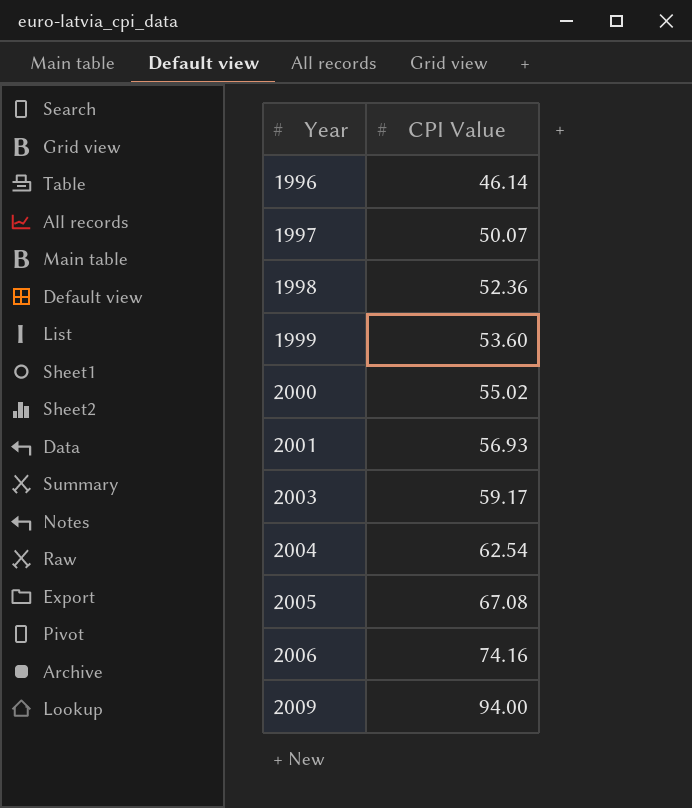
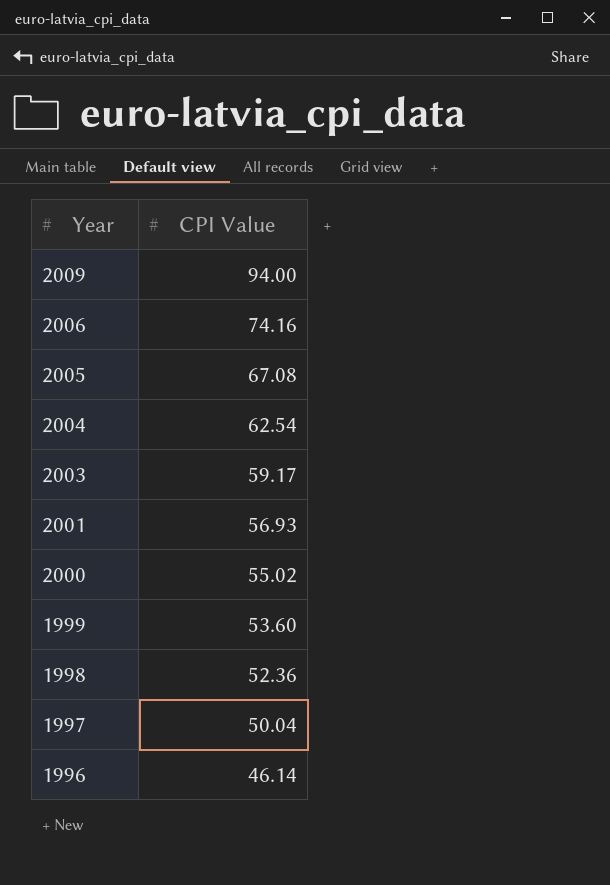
row order: Year ascending -> Year descending
1997 | CPI Value: 50.07 -> 50.04

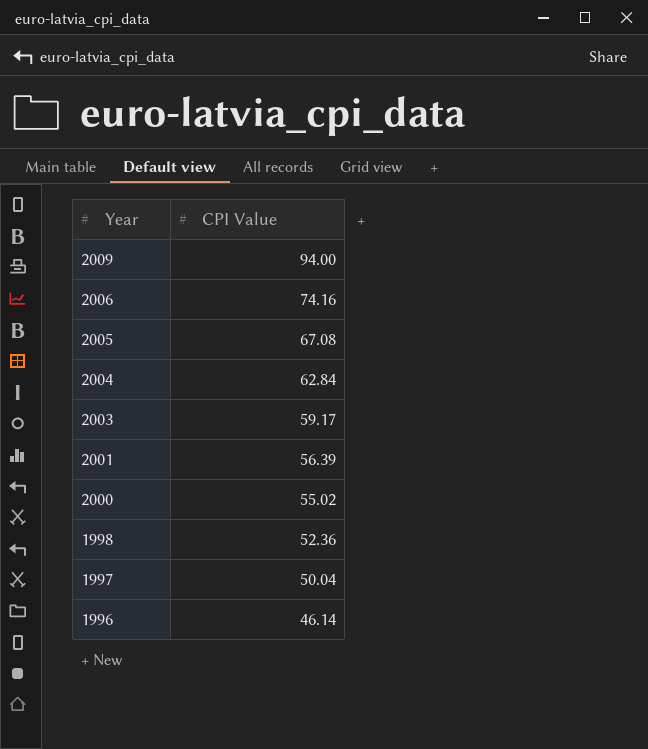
row 1999: 53.60 -> none
2004 | CPI Value: 62.54 -> 62.84
2001 | CPI Value: 56.93 -> 56.39

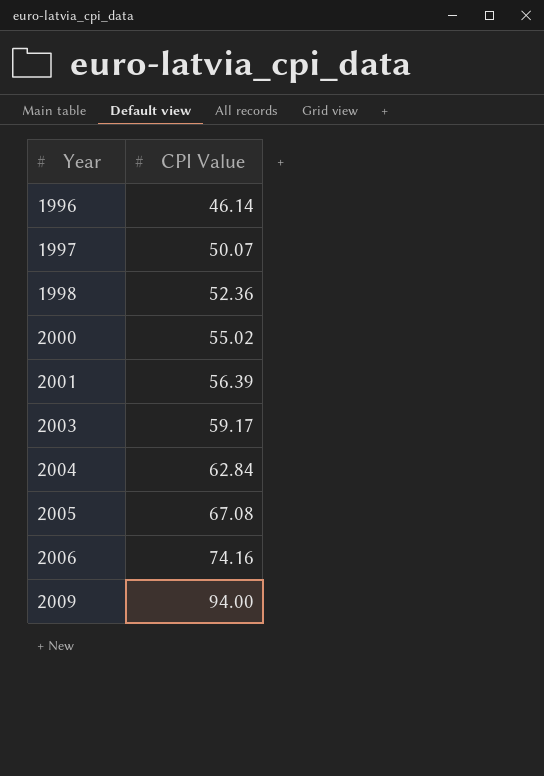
row order: Year descending -> Year ascending
1997 | CPI Value: 50.04 -> 50.07

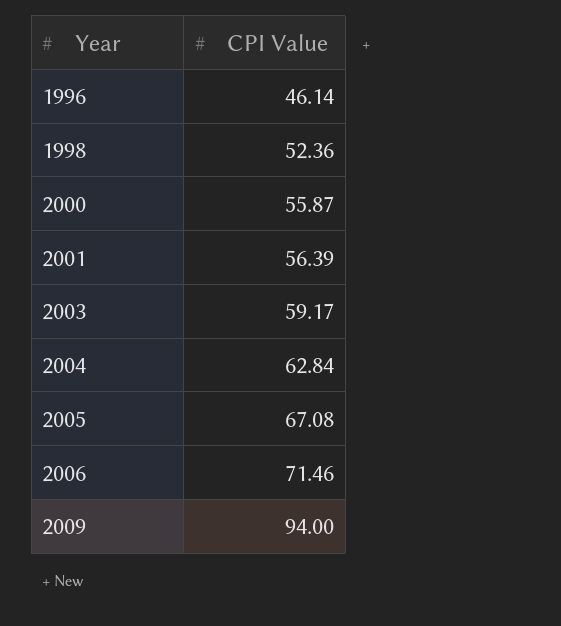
row 1997: 50.07 -> none
2000 | CPI Value: 55.02 -> 55.87
2006 | CPI Value: 74.16 -> 71.46

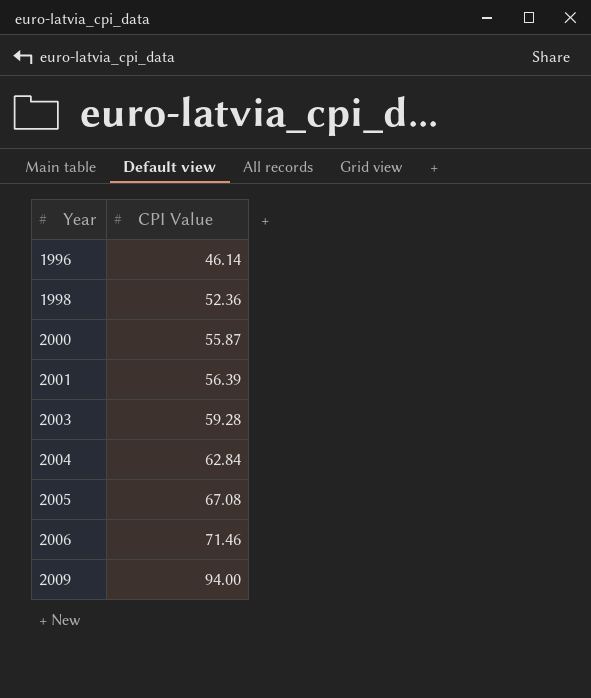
2003 | CPI Value: 59.17 -> 59.28

